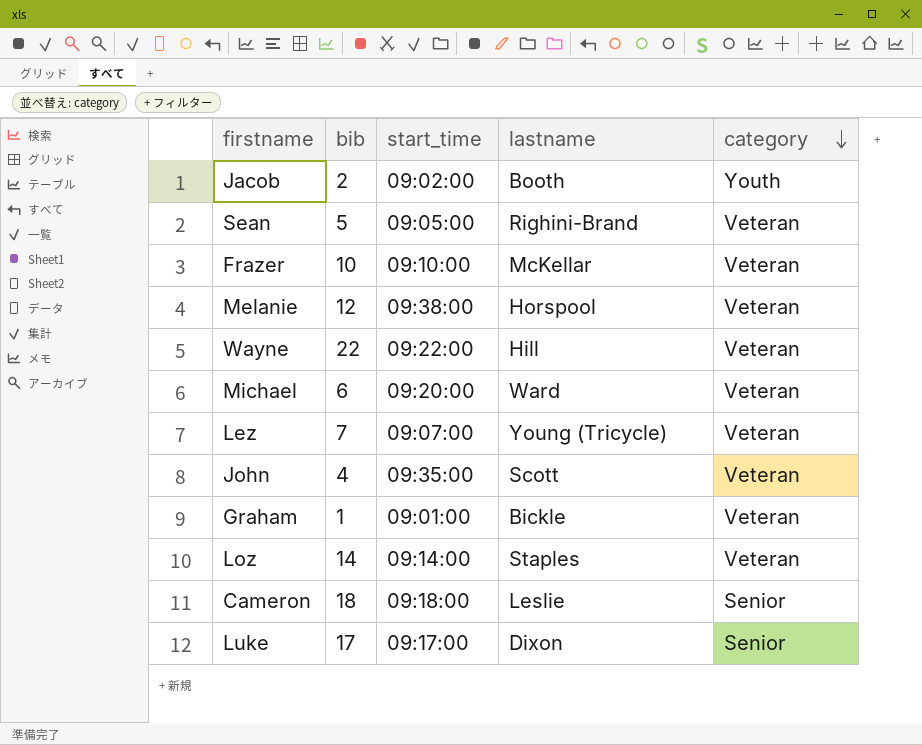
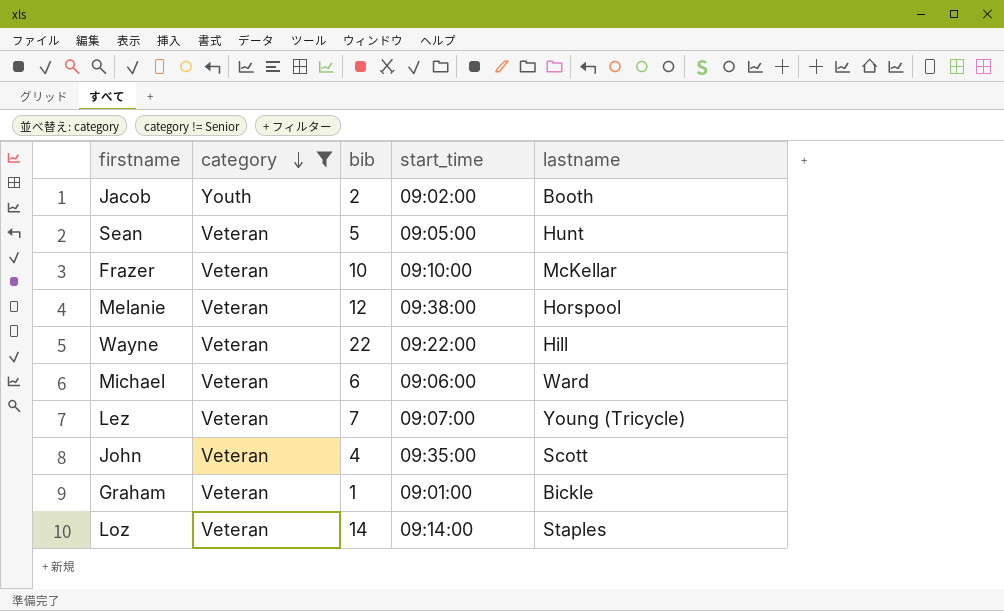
filter: none -> category != Senior
column category | position: 5 -> 2
Sean | lastname: Righini-Brand -> Hunt
Michael | start_time: 09:20:00 -> 09:06:00

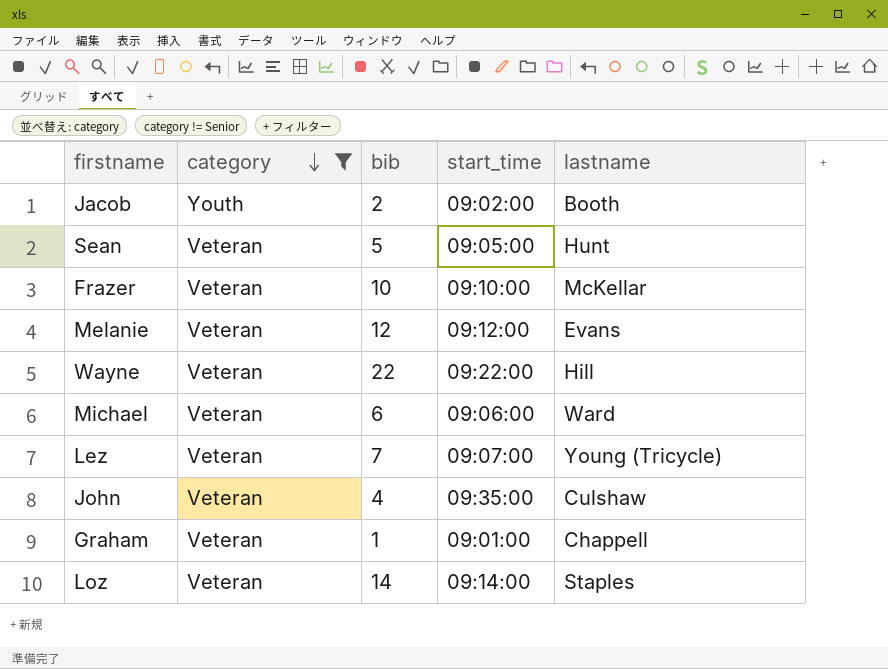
Melanie | start_time: 09:38:00 -> 09:12:00
Melanie | lastname: Horspool -> Evans
John | lastname: Scott -> Culshaw
Graham | lastname: Bickle -> Chappell

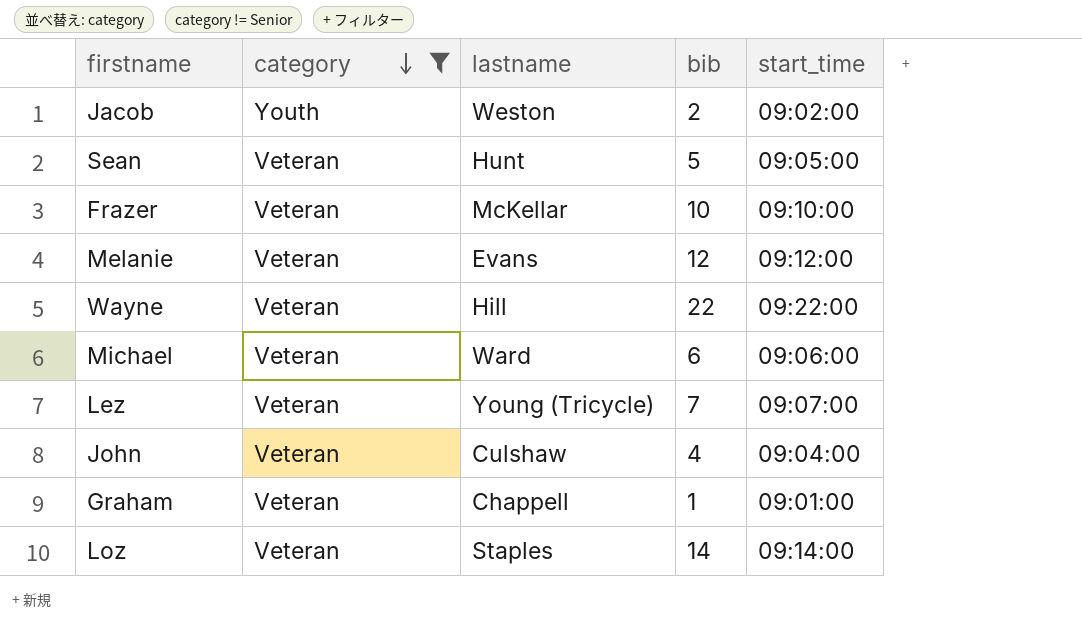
column lastname | position: 5 -> 3
Jacob | lastname: Booth -> Weston
John | start_time: 09:35:00 -> 09:04:00

